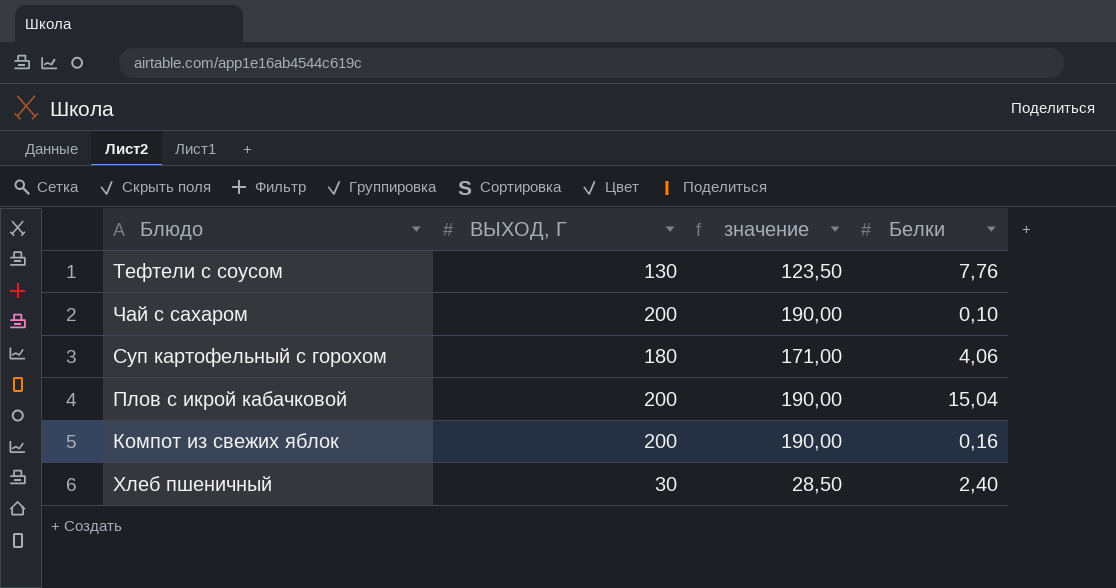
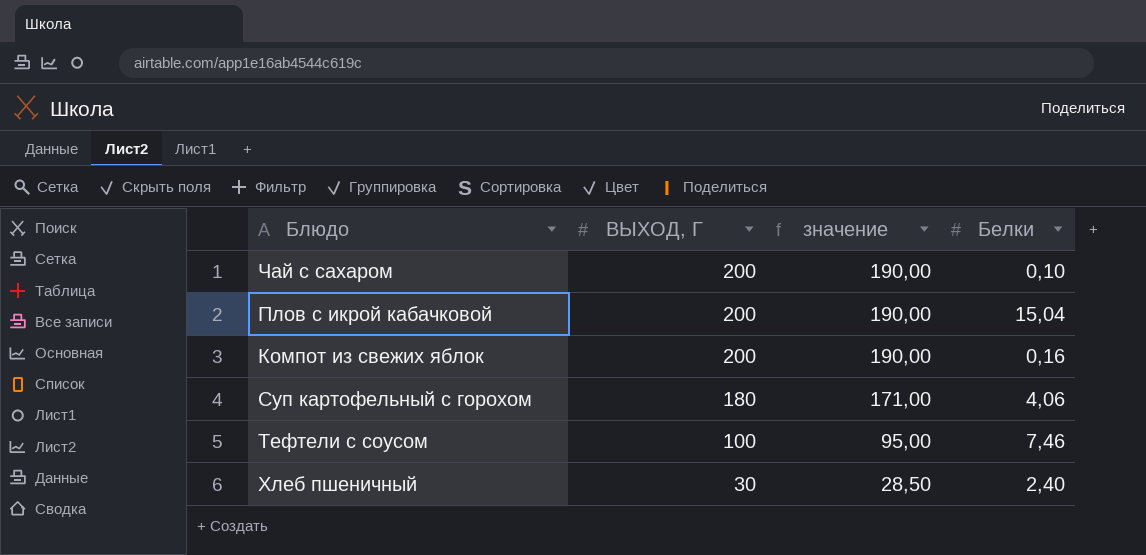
row order: none -> ВЫХОД, Г descending
Тефтели с соусом | ВЫХОД, Г: 130 -> 100
Тефтели с соусом | значение: 123,50 -> 95,00
Тефтели с соусом | Белки: 7,76 -> 7,46

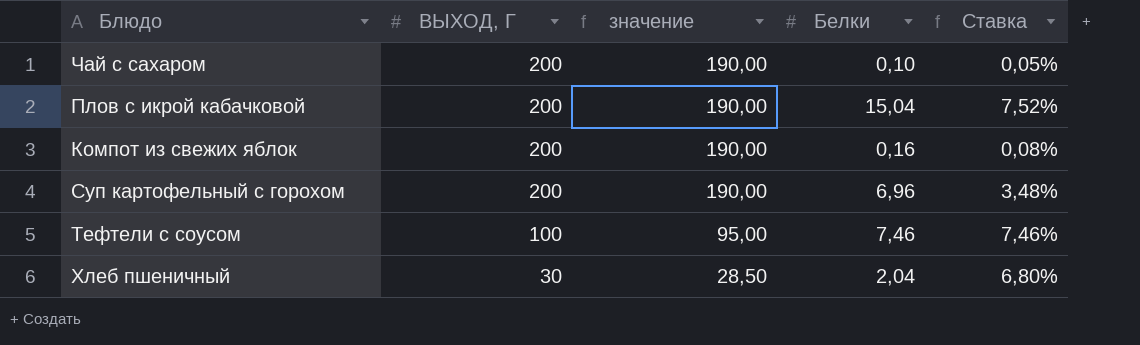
column Ставка | formula: none -> [Белки] / [ВЫХОД, Г]
Суп картофельный с горохом | ВЫХОД, Г: 180 -> 200
Суп картофельный с горохом | значение: 171,00 -> 190,00
Суп картофельный с горохом | Белки: 4,06 -> 6,96
Хлеб пшеничный | Белки: 2,40 -> 2,04

